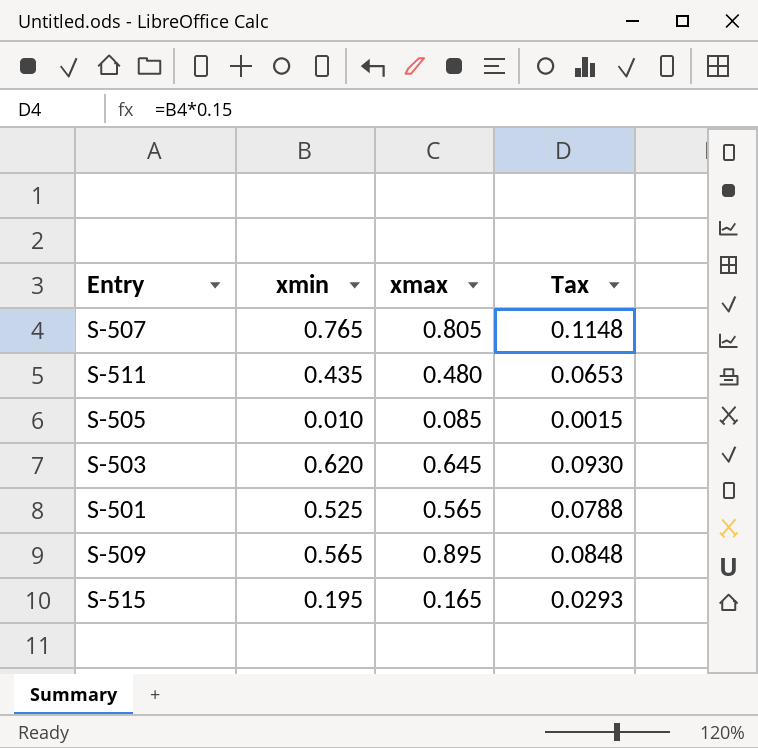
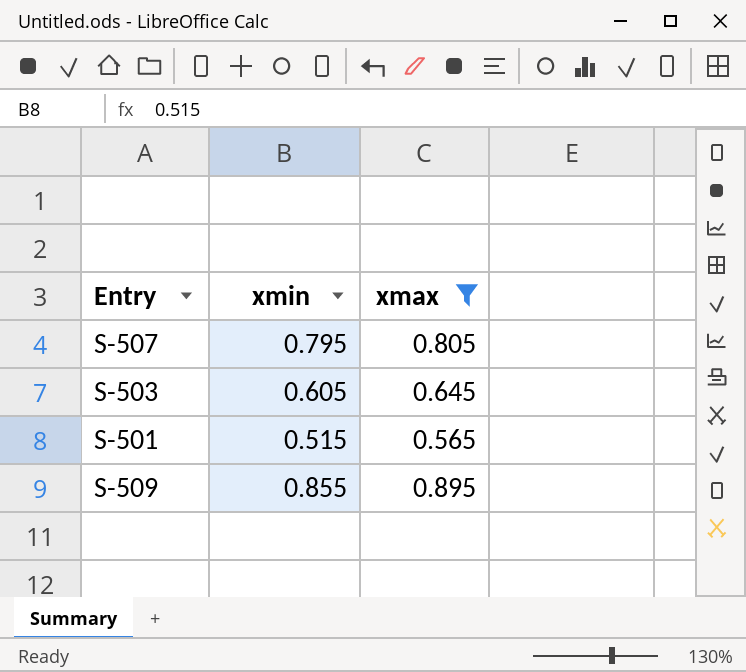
filter: none -> xmax >= 0.565
column Tax | formula: [xmin] * 0.15 -> none
S-507 | xmin: 0.765 -> 0.795
S-503 | xmin: 0.620 -> 0.605
S-501 | xmin: 0.525 -> 0.515
S-509 | xmin: 0.565 -> 0.855

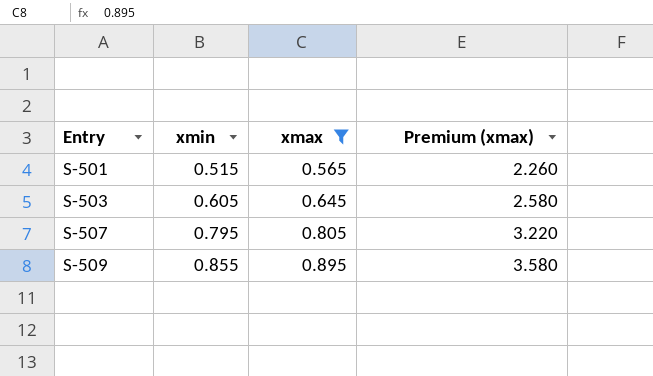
row order: none -> Entry ascending
column Premium (xmax) | formula: none -> [xmax] * 4

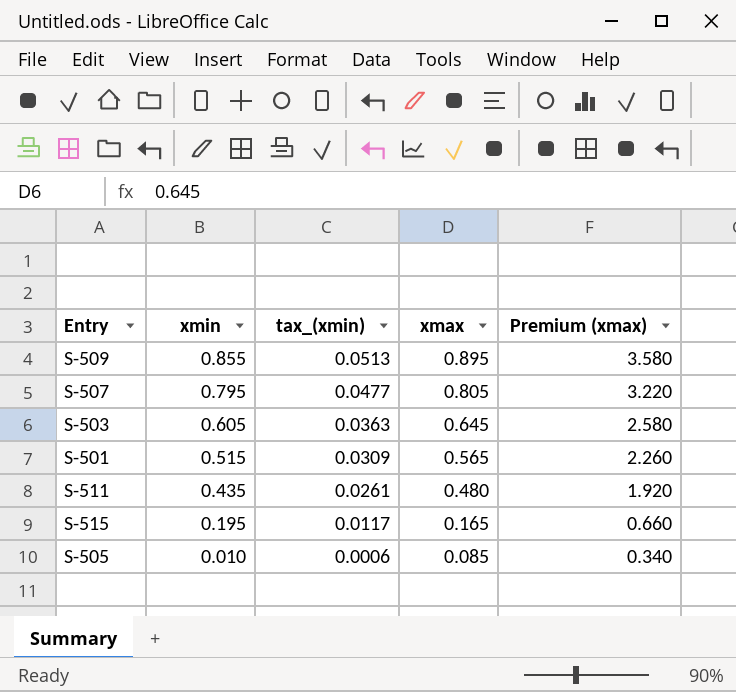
filter: xmax >= 0.565 -> none
row order: Entry ascending -> xmin descending
column tax_(xmin) | formula: none -> [xmin] * 0.06

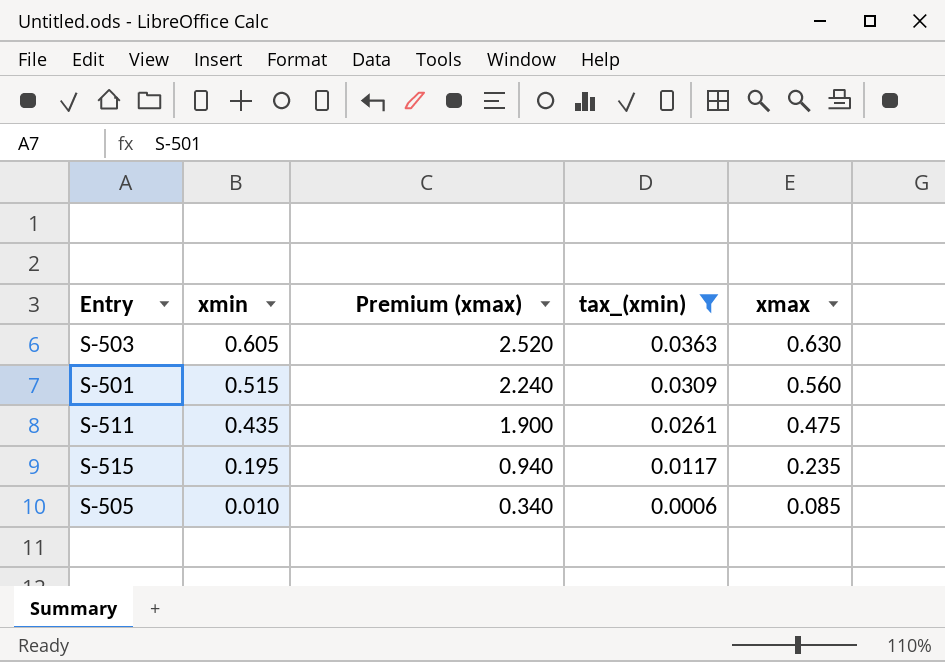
filter: none -> tax_(xmin) <= 0.0363
column Premium (xmax) | position: 5 -> 3
S-503 | Premium (xmax): 2.580 -> 2.520
S-503 | xmax: 0.645 -> 0.630
S-501 | Premium (xmax): 2.260 -> 2.240
S-501 | xmax: 0.565 -> 0.560
S-511 | Premium (xmax): 1.920 -> 1.900
S-511 | xmax: 0.480 -> 0.475
S-515 | Premium (xmax): 0.660 -> 0.940
S-515 | xmax: 0.165 -> 0.235

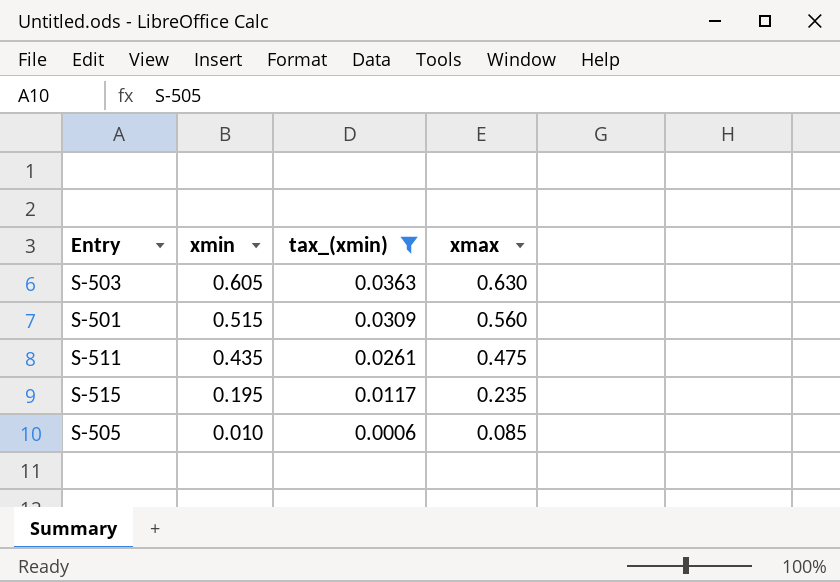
column Premium (xmax) | formula: [xmax] * 4 -> none

